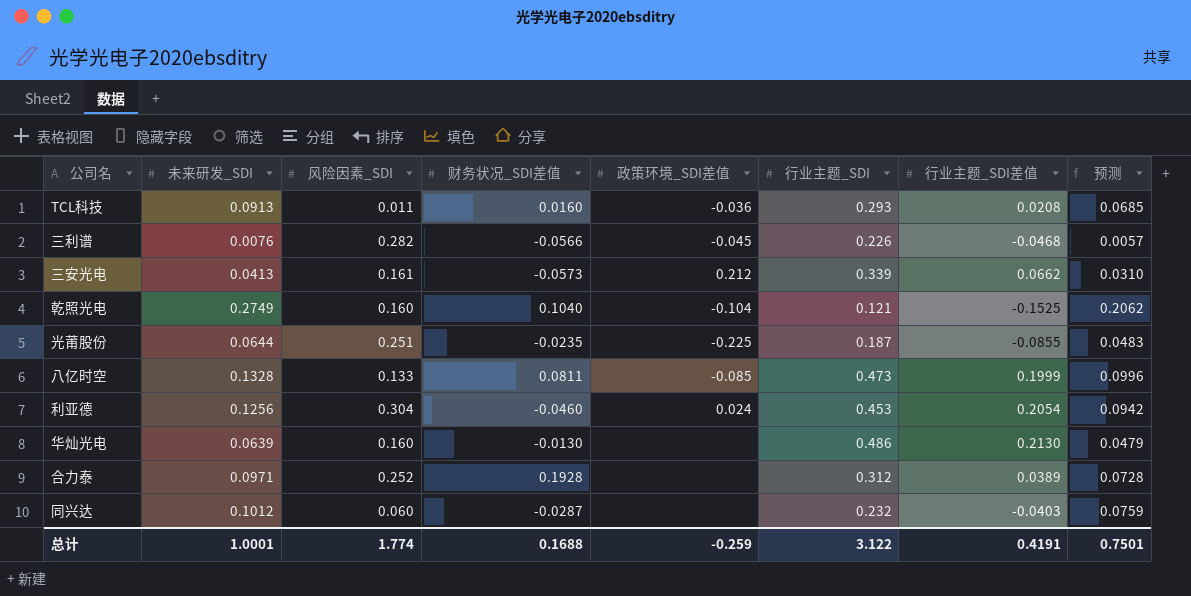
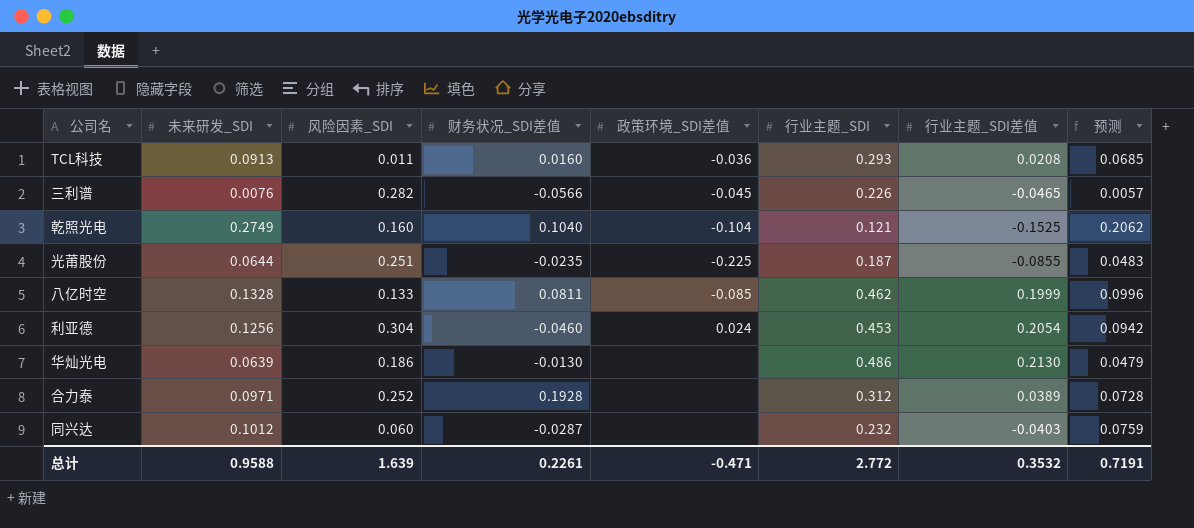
row 三安光电: 0.0413 | 0.161 | -0.0573 | 0.212 | 0.339 | 0.0662 | 0.0310 -> none
三利谱 | 行业主题_SDI差值: -0.0468 -> -0.0465
八亿时空 | 行业主题_SDI: 0.473 -> 0.462
华灿光电 | 风险因素_SDI: 0.160 -> 0.186
总计 | 未来研发_SDI: 1.0001 -> 0.9588
总计 | 风险因素_SDI: 1.774 -> 1.639
总计 | 财务状况_SDI差值: 0.1688 -> 0.2261
总计 | 政策环境_SDI差值: -0.259 -> -0.471
总计 | 行业主题_SDI: 3.122 -> 2.772
总计 | 行业主题_SDI差值: 0.4191 -> 0.3532
总计 | 预测: 0.7501 -> 0.7191

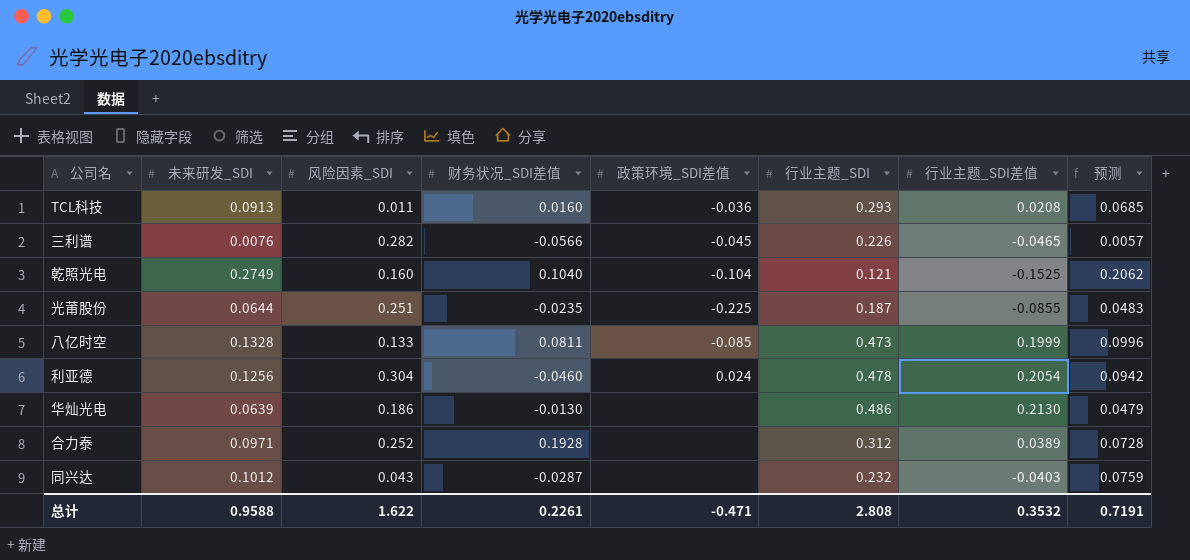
八亿时空 | 行业主题_SDI: 0.462 -> 0.473
利亚德 | 行业主题_SDI: 0.453 -> 0.478
同兴达 | 风险因素_SDI: 0.060 -> 0.043
总计 | 风险因素_SDI: 1.639 -> 1.622
总计 | 行业主题_SDI: 2.772 -> 2.808

